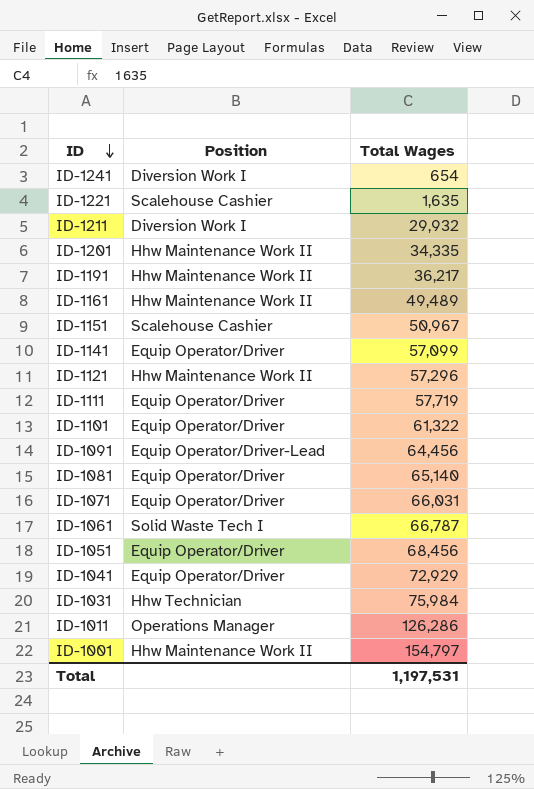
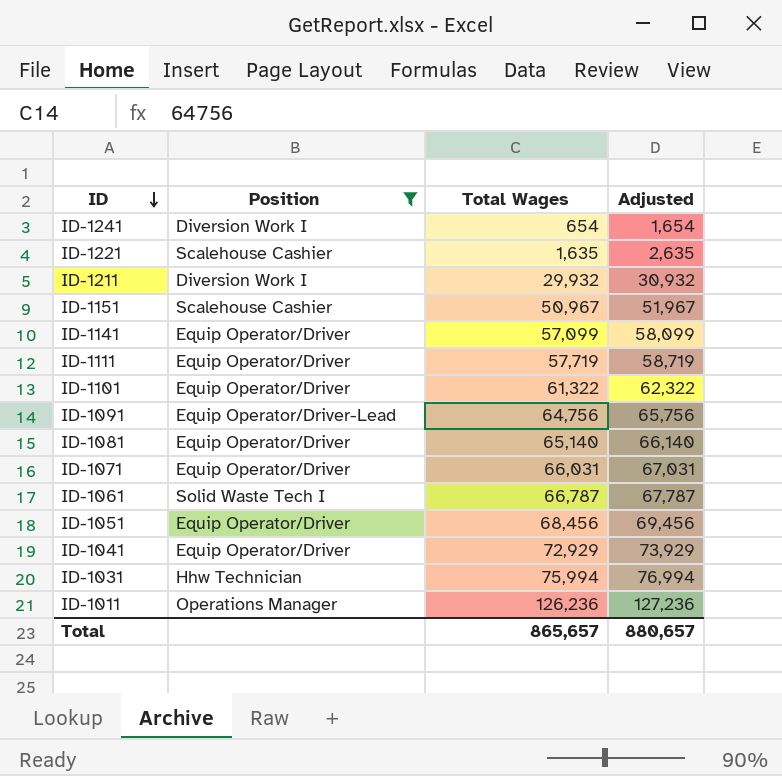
filter: none -> Position != Hhw Maintenance Work II
column Adjusted | formula: none -> [Total Wages] + 1000
ID-1091 | Total Wages: 64,456 -> 64,756
ID-1031 | Total Wages: 75,984 -> 75,994
ID-1011 | Total Wages: 126,286 -> 126,236
Total | Total Wages: 1,197,531 -> 865,657

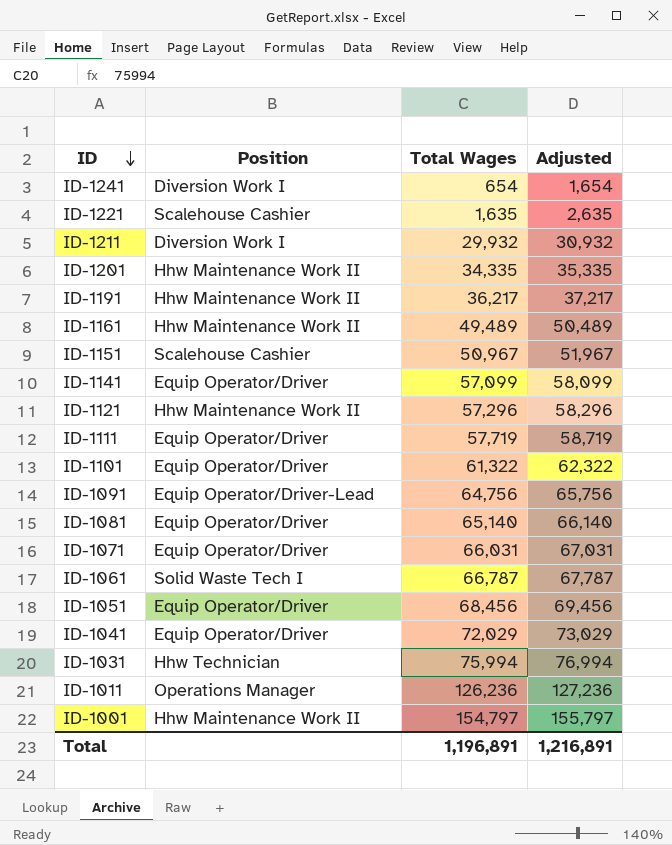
filter: Position != Hhw Maintenance Work II -> none
ID-1041 | Total Wages: 72,929 -> 72,029
ID-1041 | Adjusted: 73,929 -> 73,029
Total | Total Wages: 865,657 -> 1,196,891
Total | Adjusted: 880,657 -> 1,216,891

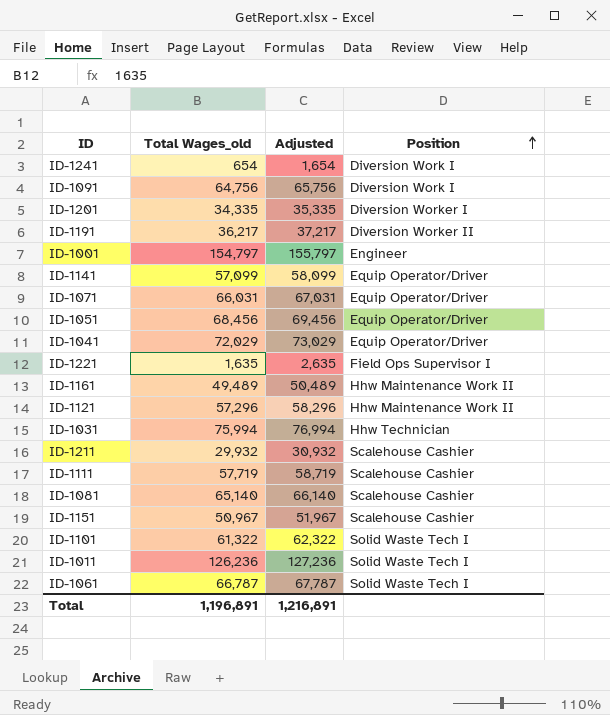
row order: ID descending -> Position ascending
column name: Total Wages -> Total Wages_old
column Position | position: 2 -> 4
ID-1091 | Position: Equip Operator/Driver-Lead -> Diversion Work I
ID-1201 | Position: Hhw Maintenance Work II -> Diversion Worker I
ID-1191 | Position: Hhw Maintenance Work II -> Diversion Worker II
ID-1001 | Position: Hhw Maintenance Work II -> Engineer
ID-1221 | Position: Scalehouse Cashier -> Field Ops Supervisor I
ID-1211 | Position: Diversion Work I -> Scalehouse Cashier
ID-1111 | Position: Equip Operator/Driver -> Scalehouse Cashier
ID-1081 | Position: Equip Operator/Driver -> Scalehouse Cashier
ID-1101 | Position: Equip Operator/Driver -> Solid Waste Tech I
ID-1011 | Position: Operations Manager -> Solid Waste Tech I

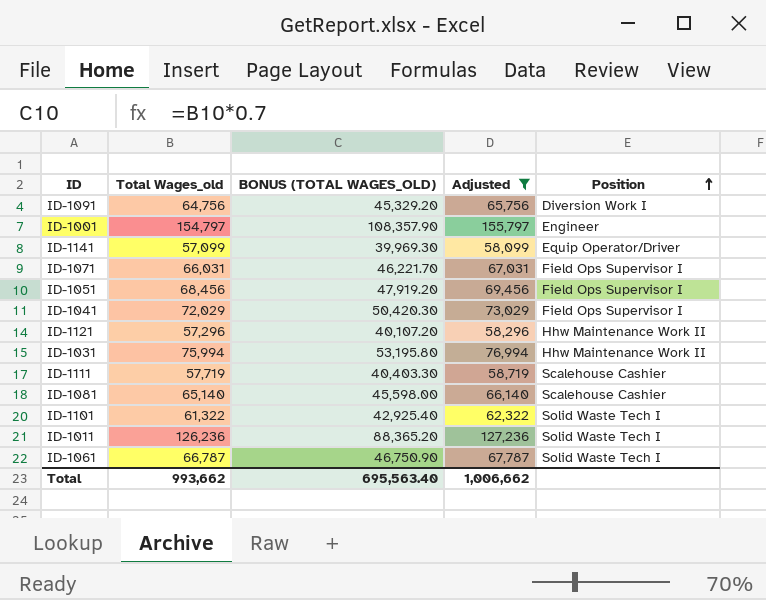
filter: none -> Adjusted >= 58,099
column BONUS (TOTAL WAGES_OLD) | formula: none -> [Total Wages_old] * 0.7
ID-1071 | Position: Equip Operator/Driver -> Field Ops Supervisor I
ID-1051 | Position: Equip Operator/Driver -> Field Ops Supervisor I
ID-1041 | Position: Equip Operator/Driver -> Field Ops Supervisor I
ID-1031 | Position: Hhw Technician -> Hhw Maintenance Work II
Total | Total Wages_old: 1,196,891 -> 993,662
Total | Adjusted: 1,216,891 -> 1,006,662

